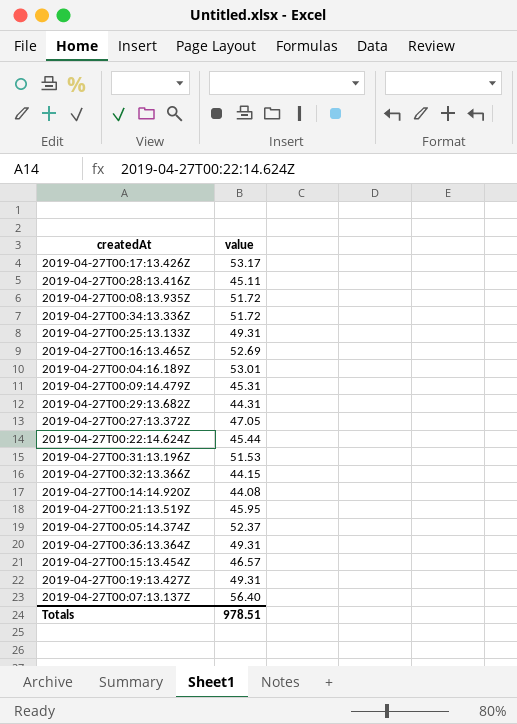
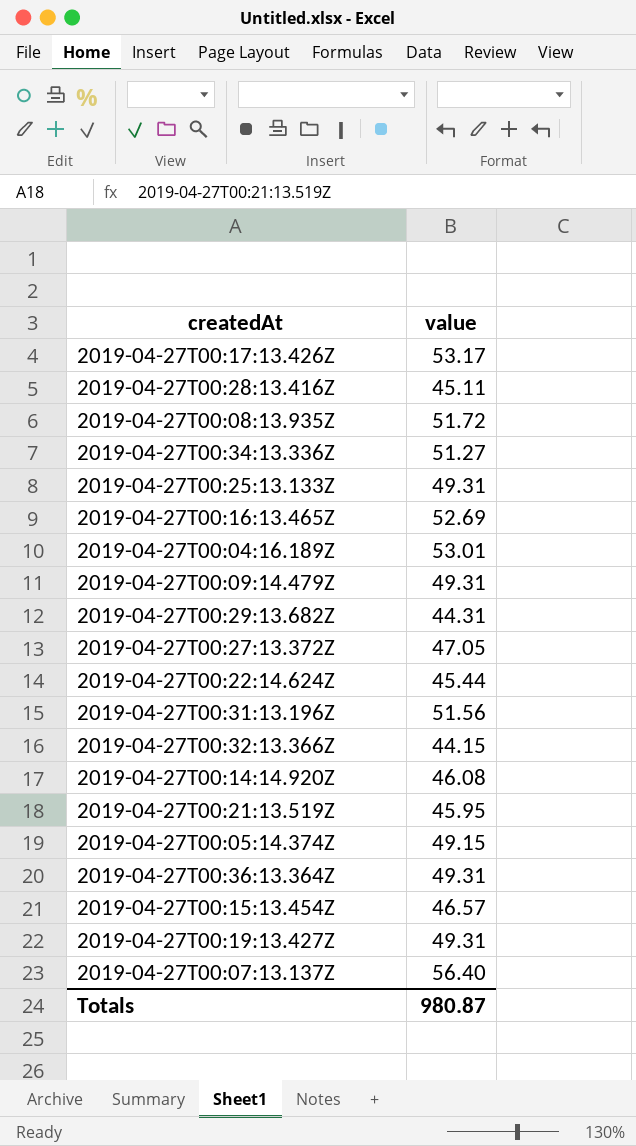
2019-04-27T00:34:13.336Z | value: 51.72 -> 51.27
2019-04-27T00:09:14.479Z | value: 45.31 -> 49.31
2019-04-27T00:31:13.196Z | value: 51.53 -> 51.56
2019-04-27T00:14:14.920Z | value: 44.08 -> 46.08
2019-04-27T00:05:14.374Z | value: 52.37 -> 49.15
Totals | value: 978.51 -> 980.87

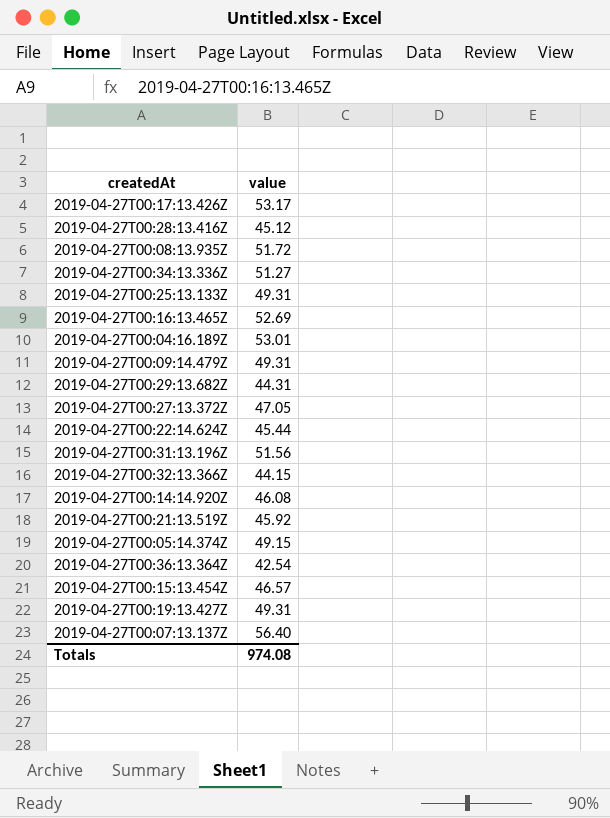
2019-04-27T00:28:13.416Z | value: 45.11 -> 45.12
2019-04-27T00:21:13.519Z | value: 45.95 -> 45.92
2019-04-27T00:36:13.364Z | value: 49.31 -> 42.54
Totals | value: 980.87 -> 974.08

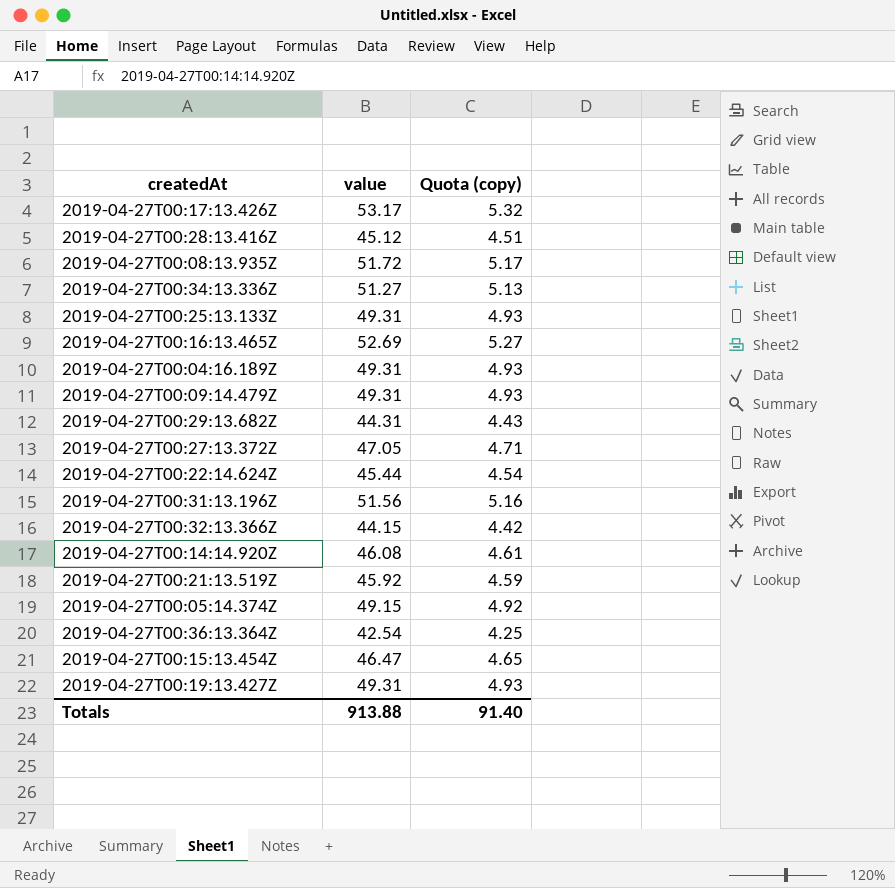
column Quota (copy) | formula: none -> [value] * 0.1
row 2019-04-27T00:07:13.137Z: 56.40 -> none
2019-04-27T00:04:16.189Z | value: 53.01 -> 49.31
2019-04-27T00:15:13.454Z | value: 46.57 -> 46.47
Totals | value: 974.08 -> 913.88

